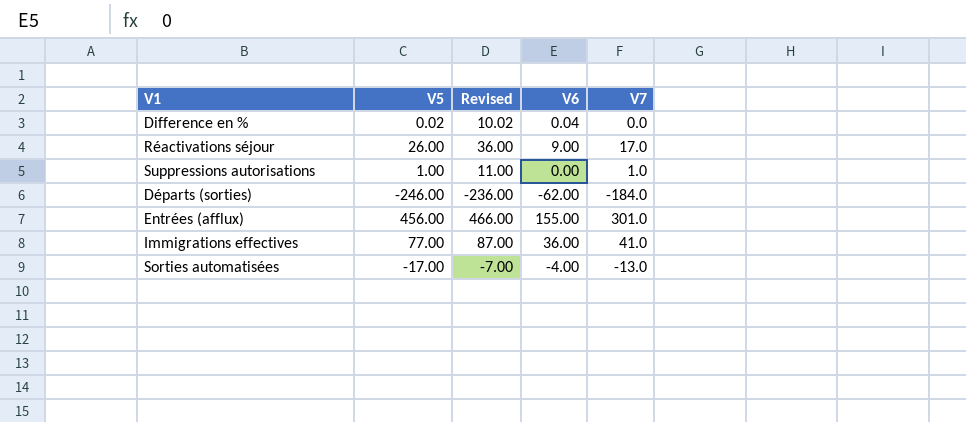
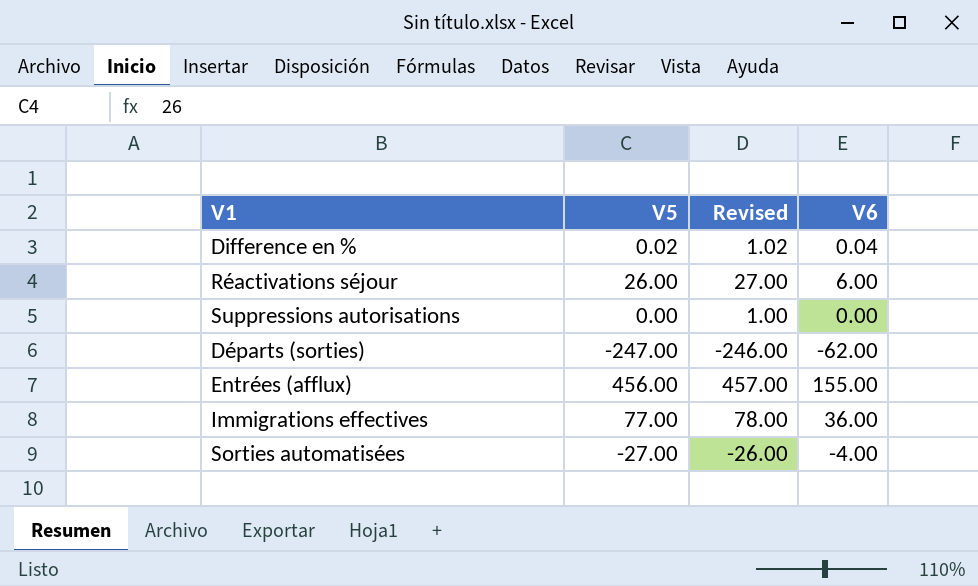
column V7 | formula: [V5] - [V6] -> none
column Revised | formula: [V5] + 10 -> [V5] + 1
Réactivations séjour | V6: 9.00 -> 6.00
Suppressions autorisations | V5: 1.00 -> 0.00
Départs (sorties) | V5: -246.00 -> -247.00
Sorties automatisées | V5: -17.00 -> -27.00

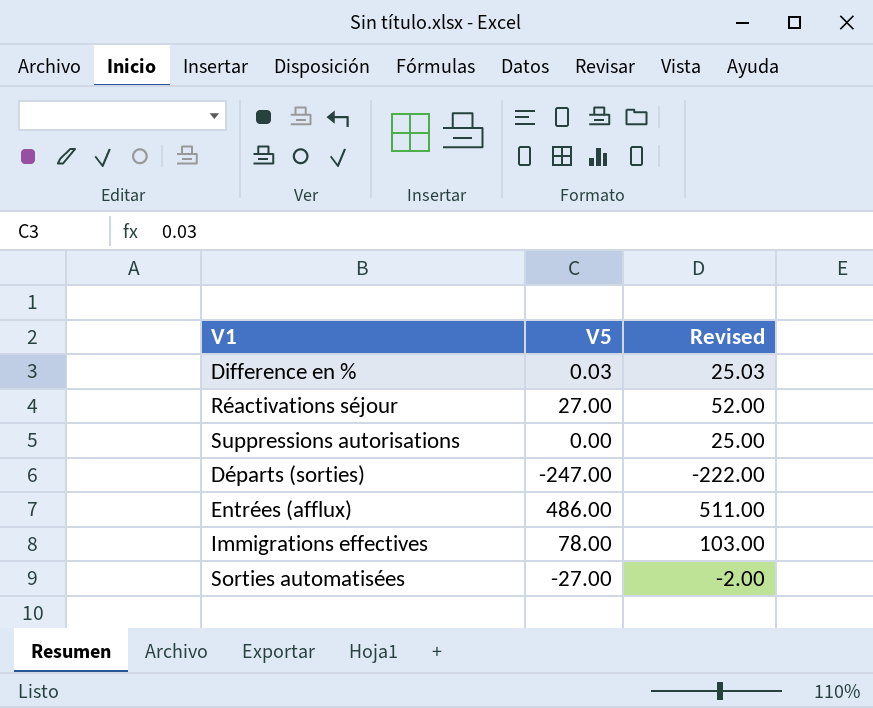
column V6 | position: 4 -> none
column Revised | formula: [V5] + 1 -> [V5] + 25
Difference en % | V5: 0.02 -> 0.03
Réactivations séjour | V5: 26.00 -> 27.00
Entrées (afflux) | V5: 456.00 -> 486.00
Immigrations effectives | V5: 77.00 -> 78.00

